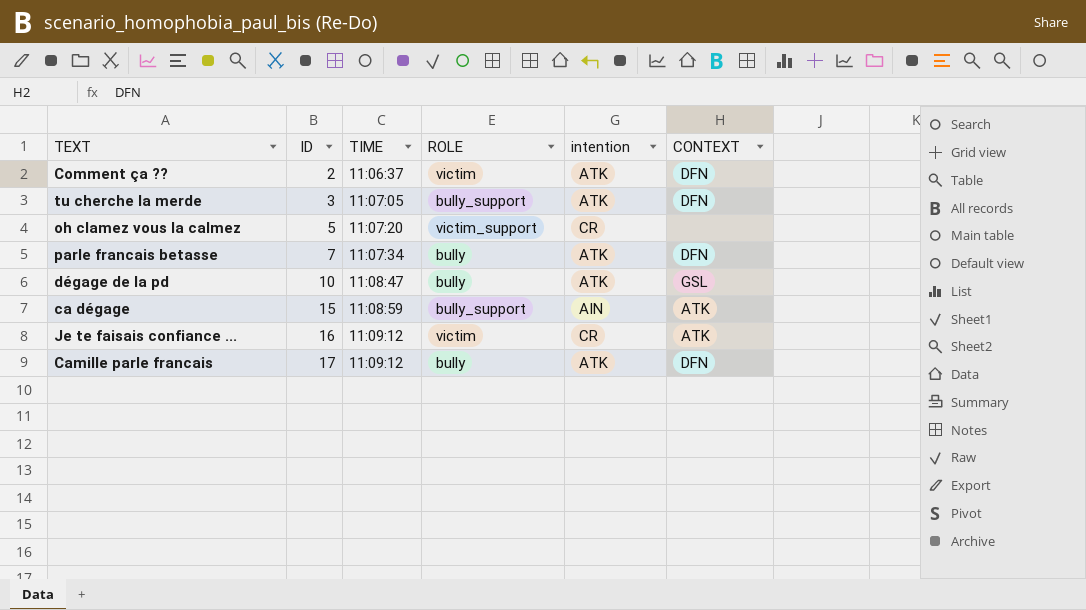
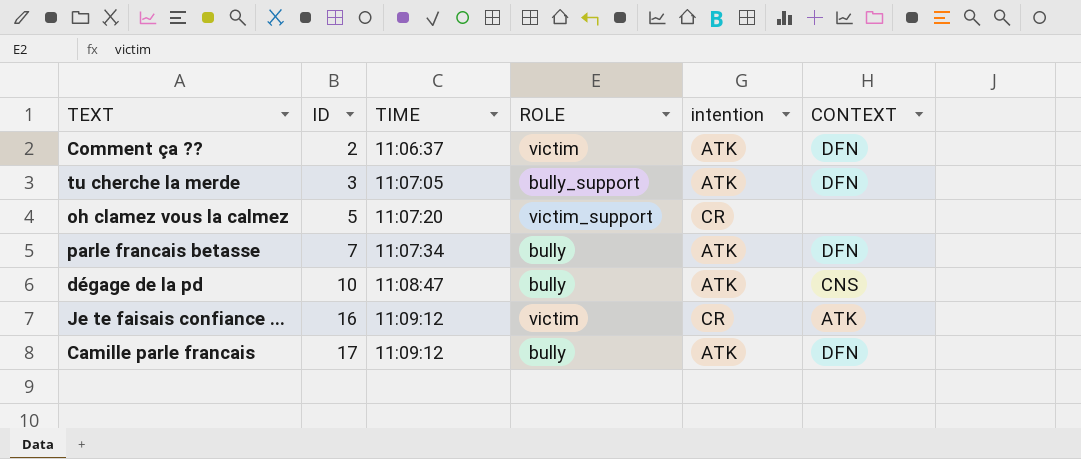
row ca dégage: 15 | 11:08:59 | bully_support | AIN | ATK -> none
dégage de la pd | CONTEXT: GSL -> CNS

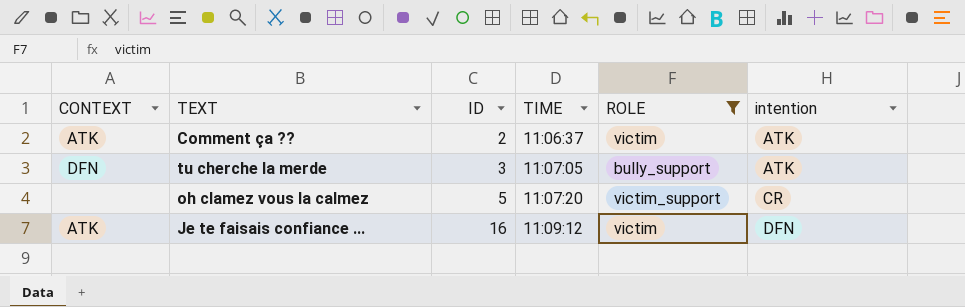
filter: none -> ROLE != bully
column CONTEXT | position: 6 -> 1
Comment ça ?? | CONTEXT: DFN -> ATK
Je te faisais confiance ... | intention: CR -> DFN

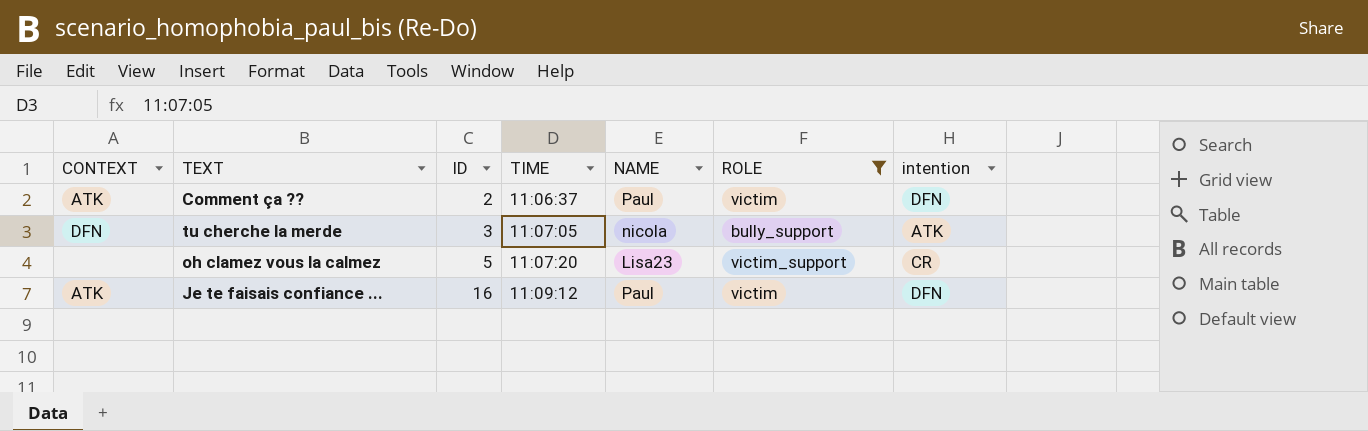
column NAME | position: none -> 5
Comment ça ?? | intention: ATK -> DFN

